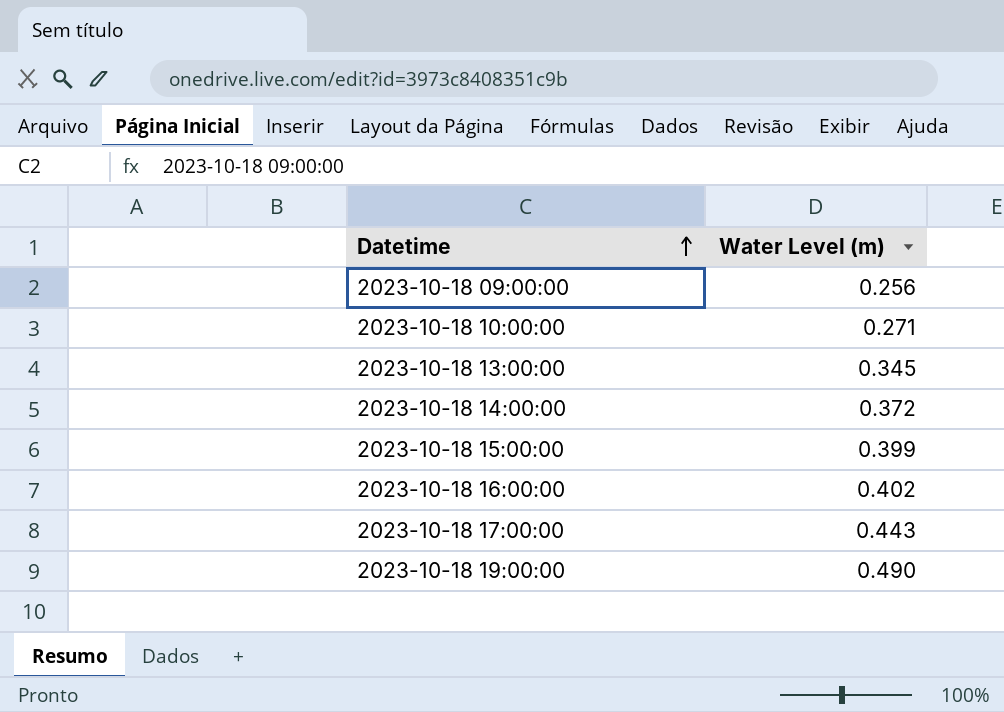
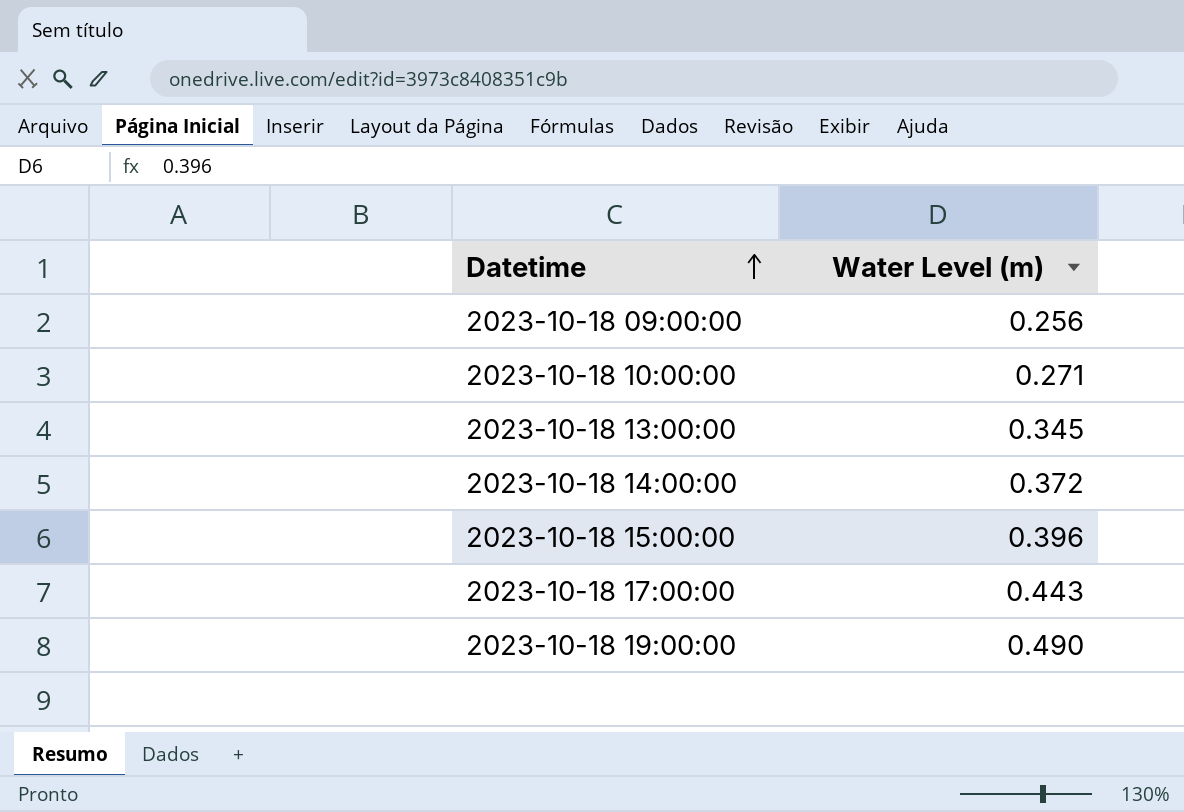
row 2023-10-18 16:00:00: 0.402 -> none
2023-10-18 15:00:00 | Water Level (m): 0.399 -> 0.396

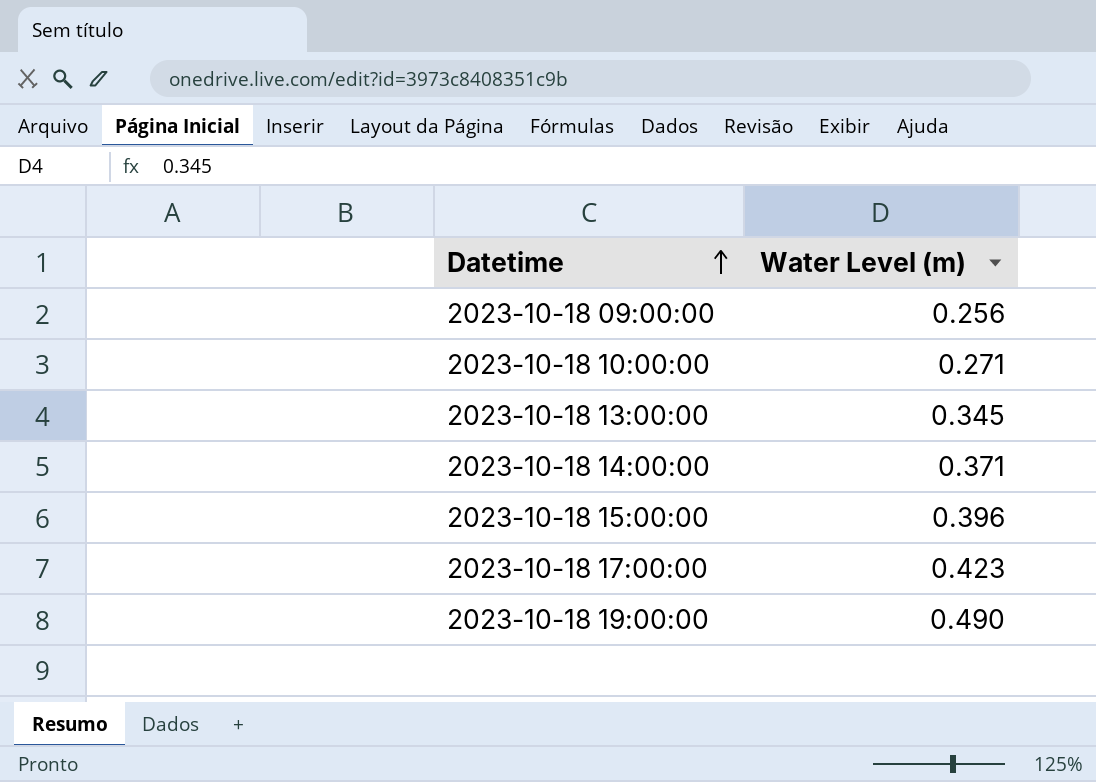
2023-10-18 14:00:00 | Water Level (m): 0.372 -> 0.371
2023-10-18 17:00:00 | Water Level (m): 0.443 -> 0.423

